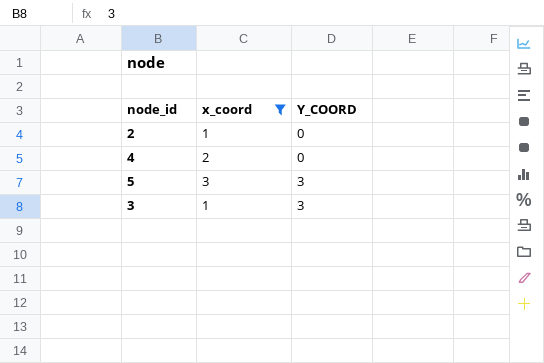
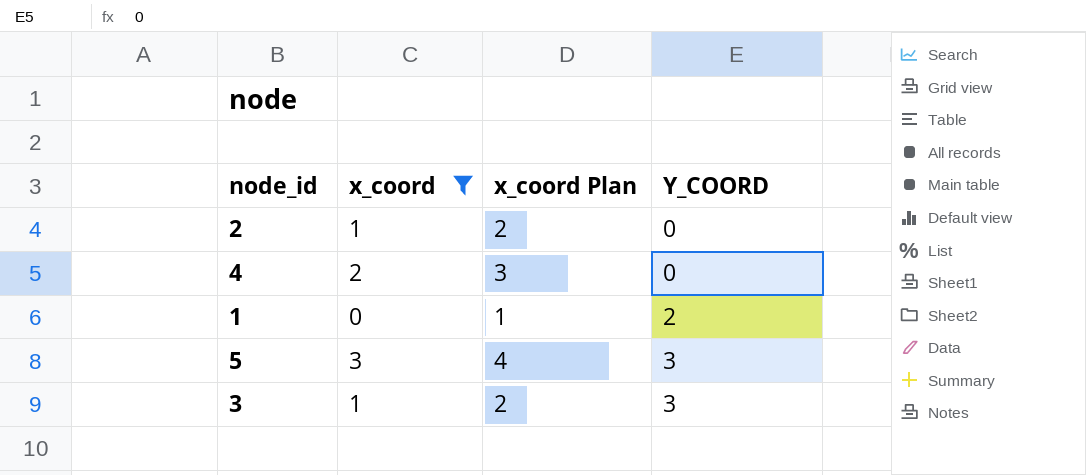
column x_coord Plan | formula: none -> [x_coord] + 1
row 1: none -> 0 | 1 | 2

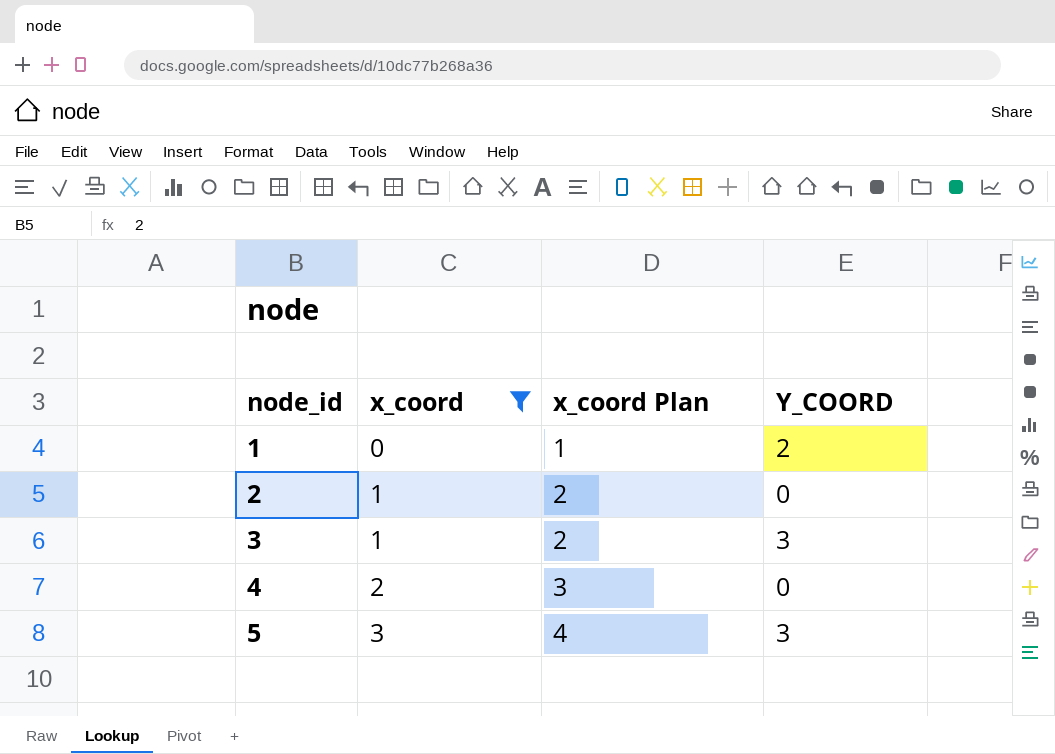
row order: Y_COORD ascending -> node_id ascending

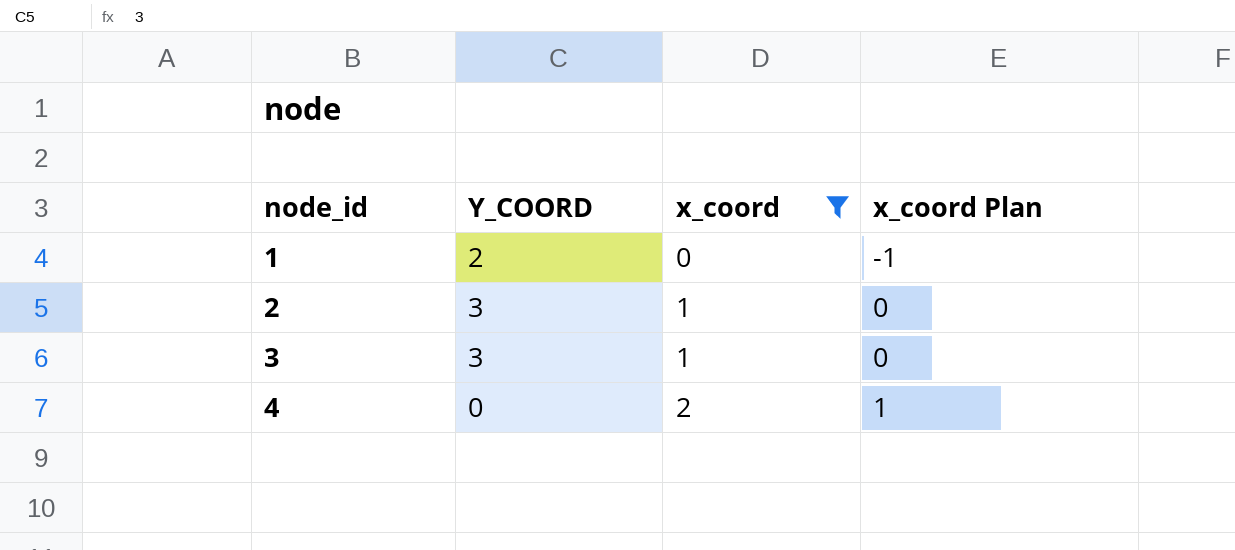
column Y_COORD | position: 4 -> 2
column x_coord Plan | formula: [x_coord] + 1 -> [x_coord] - 1
row 5: 3 | 4 | 3 -> none
2 | Y_COORD: 0 -> 3

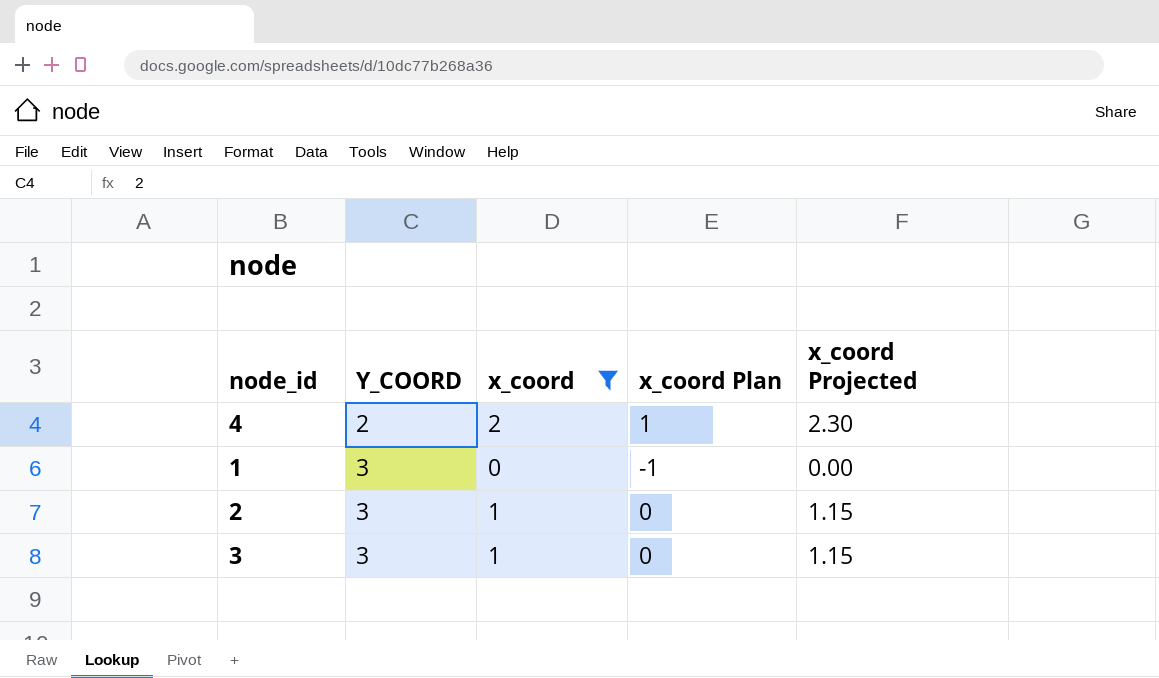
row order: node_id ascending -> Y_COORD ascending
column x_coord Projected | formula: none -> [x_coord] * 1.15
4 | Y_COORD: 0 -> 2
1 | Y_COORD: 2 -> 3

